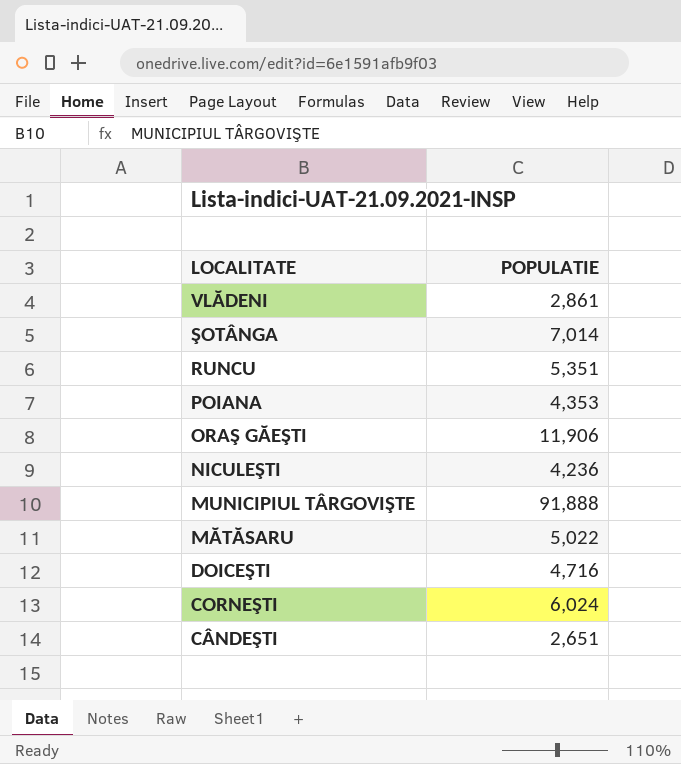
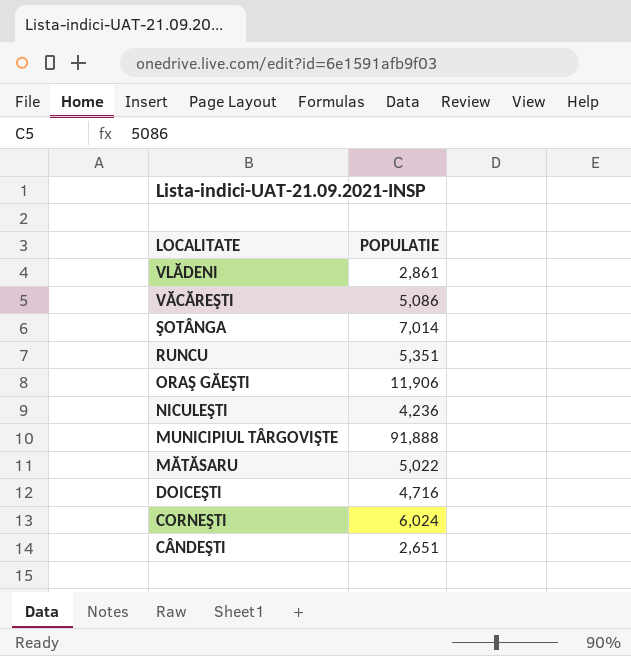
row POIANA: 4,353 -> none
row VĂCĂREŞTI: none -> 5,086

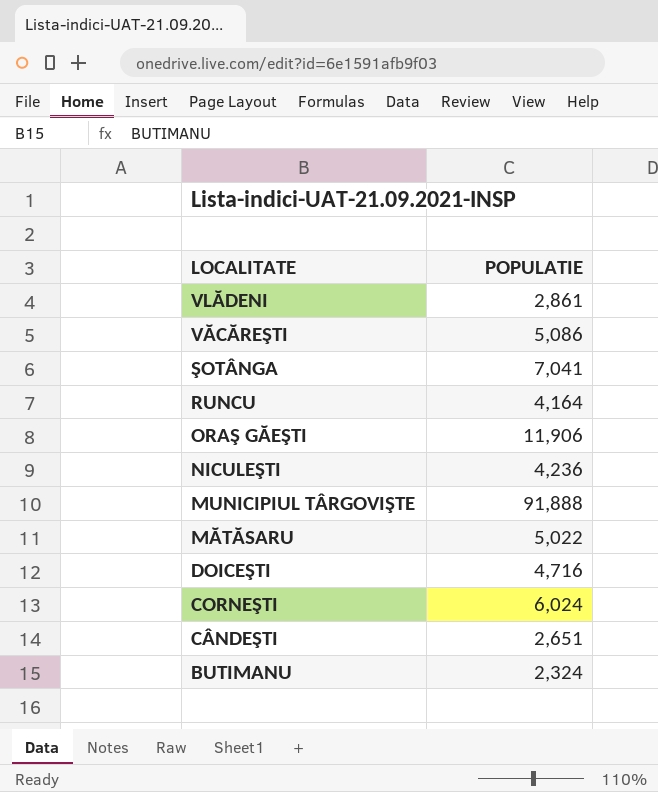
ŞOTÂNGA | POPULATIE: 7,014 -> 7,041
RUNCU | POPULATIE: 5,351 -> 4,164
row BUTIMANU: none -> 2,324

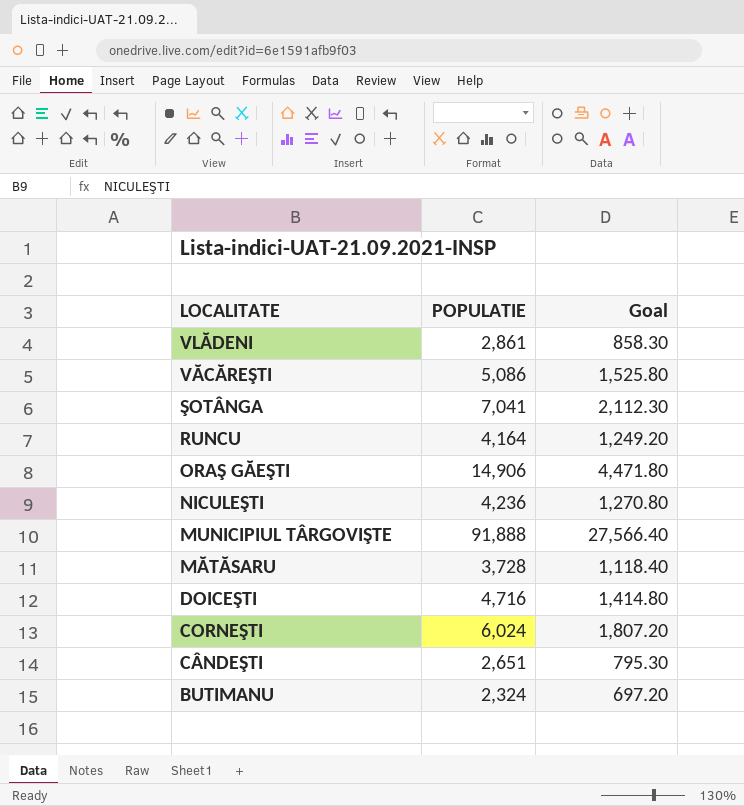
column Goal | formula: none -> [POPULATIE] * 0.3
ORAŞ GĂEŞTI | POPULATIE: 11,906 -> 14,906
MĂTĂSARU | POPULATIE: 5,022 -> 3,728

